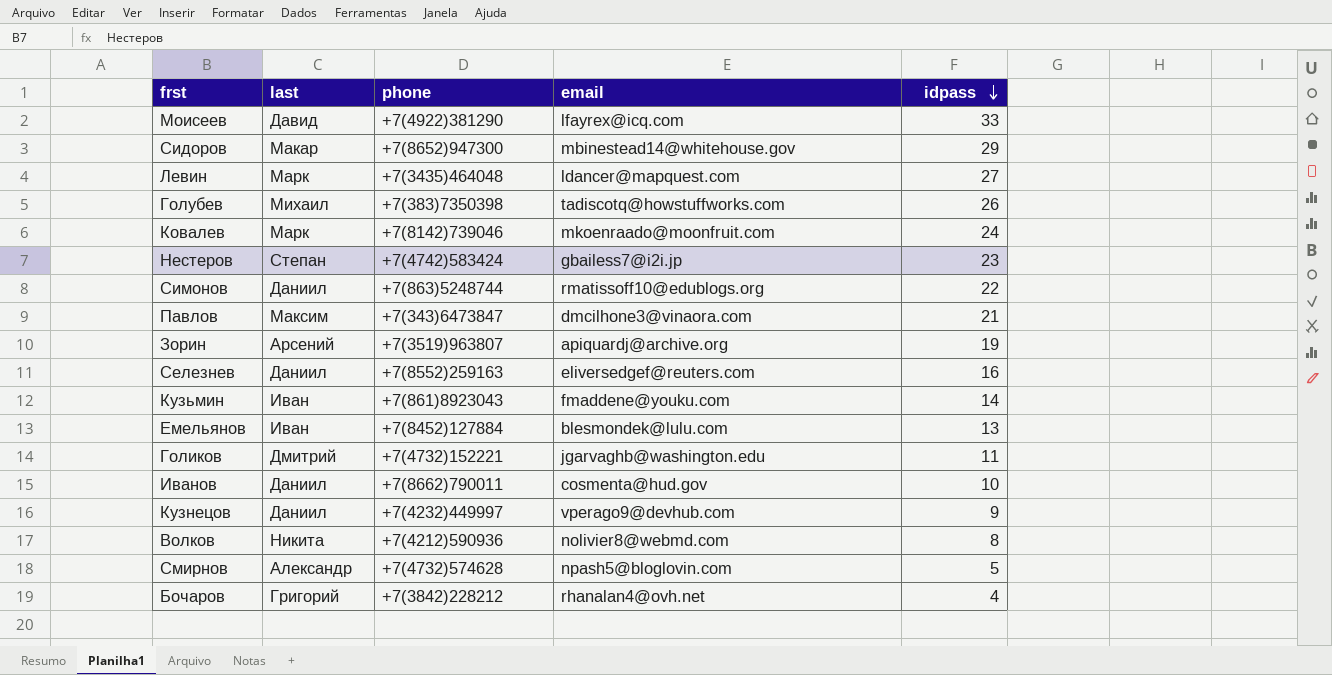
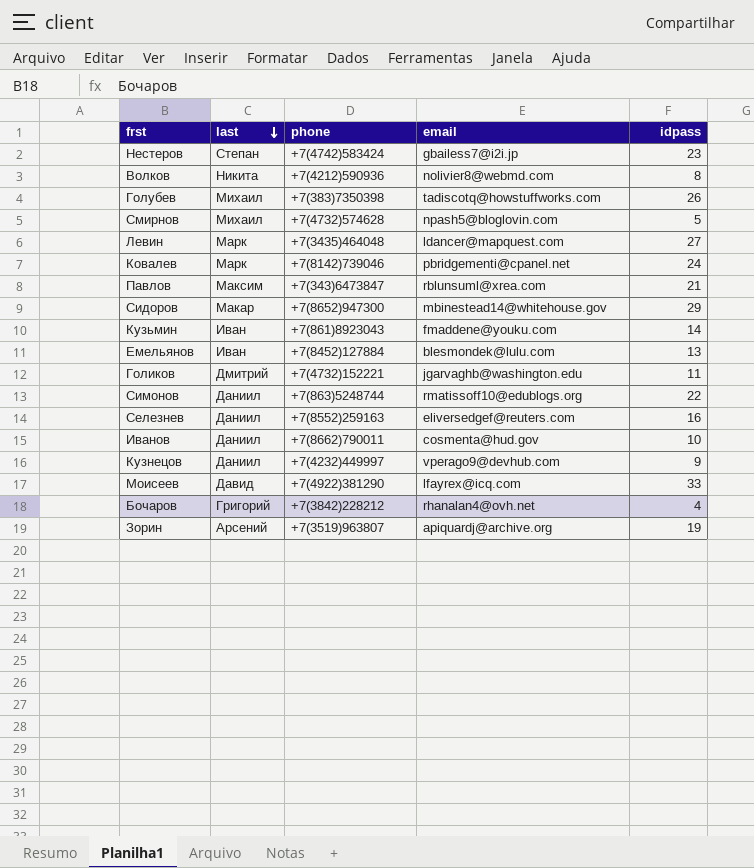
row order: idpass descending -> last descending
Смирнов | last: Александр -> Михаил
Ковалев | email: mkoenraado@moonfruit.com -> pbridgementi@cpanel.net
Павлов | email: dmcilhone3@vinaora.com -> rblunsuml@xrea.com

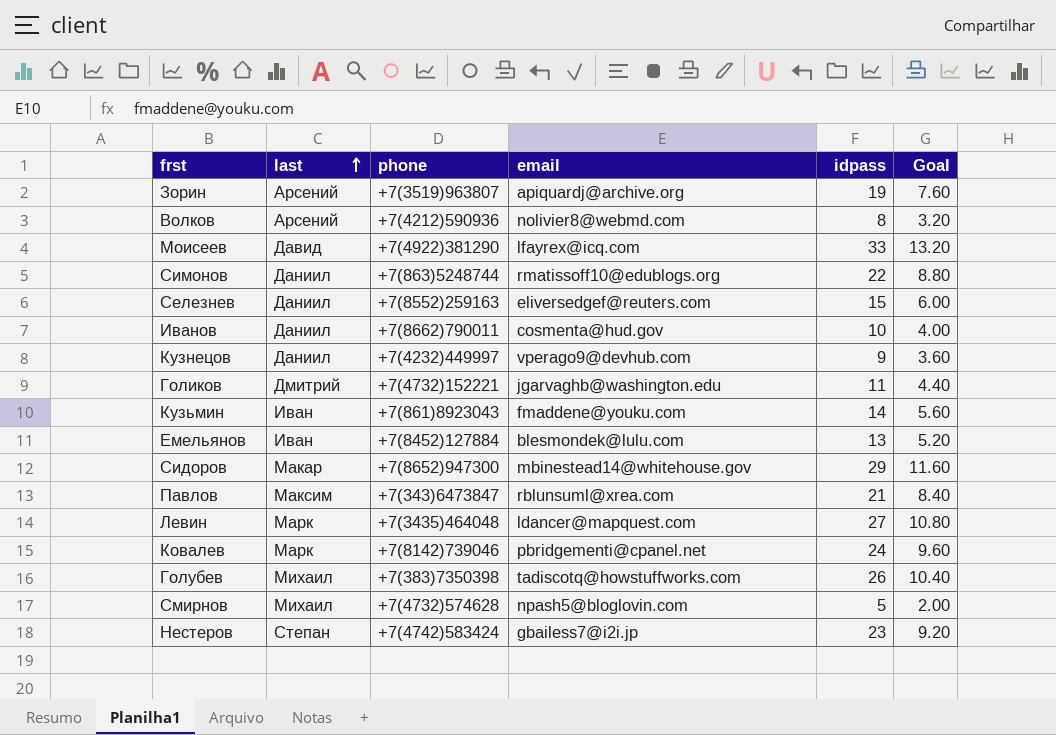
row order: last descending -> last ascending
column Goal | formula: none -> [idpass] * 0.4
row Бочаров: Григорий | +7(3842)228212 | rhanalan4@ovh.net | 4 -> none
Волков | last: Никита -> Арсений
Селезнев | idpass: 16 -> 15

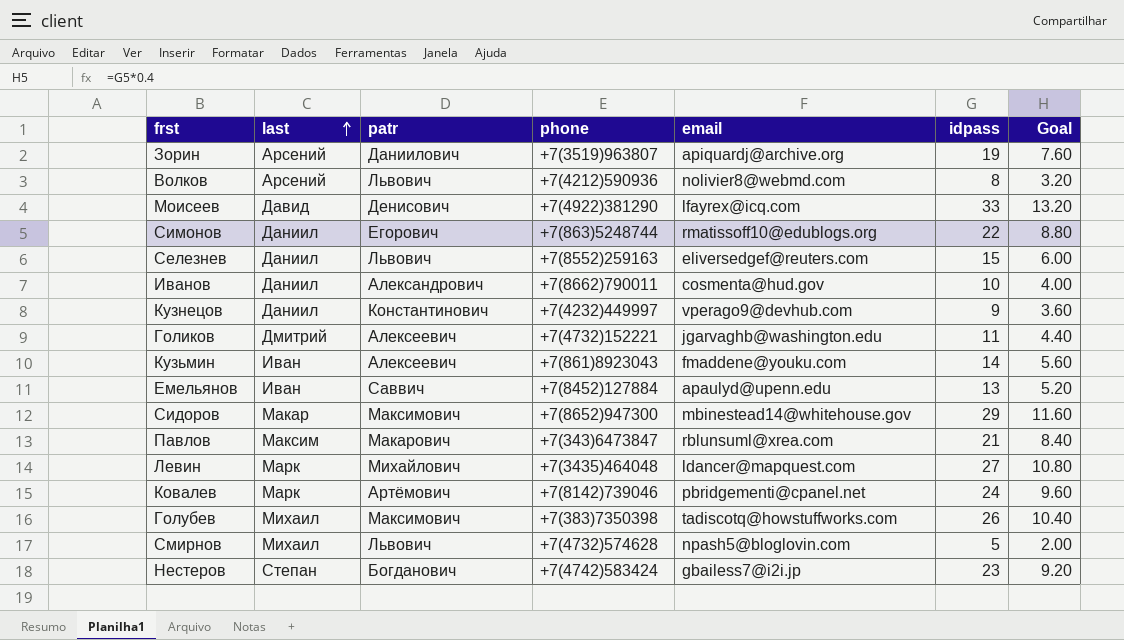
column patr | position: none -> 3
Емельянов | email: blesmondek@lulu.com -> apaulyd@upenn.edu

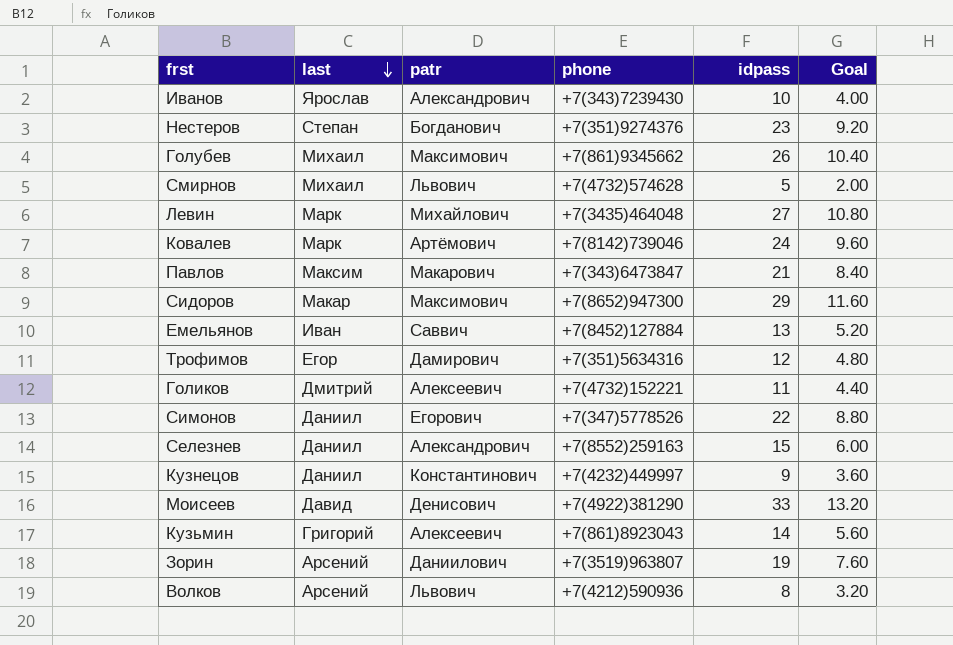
row order: last ascending -> last descending
column email | position: 5 -> none
Иванов | last: Даниил -> Ярослав
Иванов | phone: +7(8662)790011 -> +7(343)7239430
Нестеров | phone: +7(4742)583424 -> +7(351)9274376
Голубев | phone: +7(383)7350398 -> +7(861)9345662
row Трофимов: none -> Егор | Дамирович | +7(351)5634316 | 12 | 4.80
Симонов | phone: +7(863)5248744 -> +7(347)5778526
Селезнев | patr: Львович -> Александрович
Кузьмин | last: Иван -> Григорий

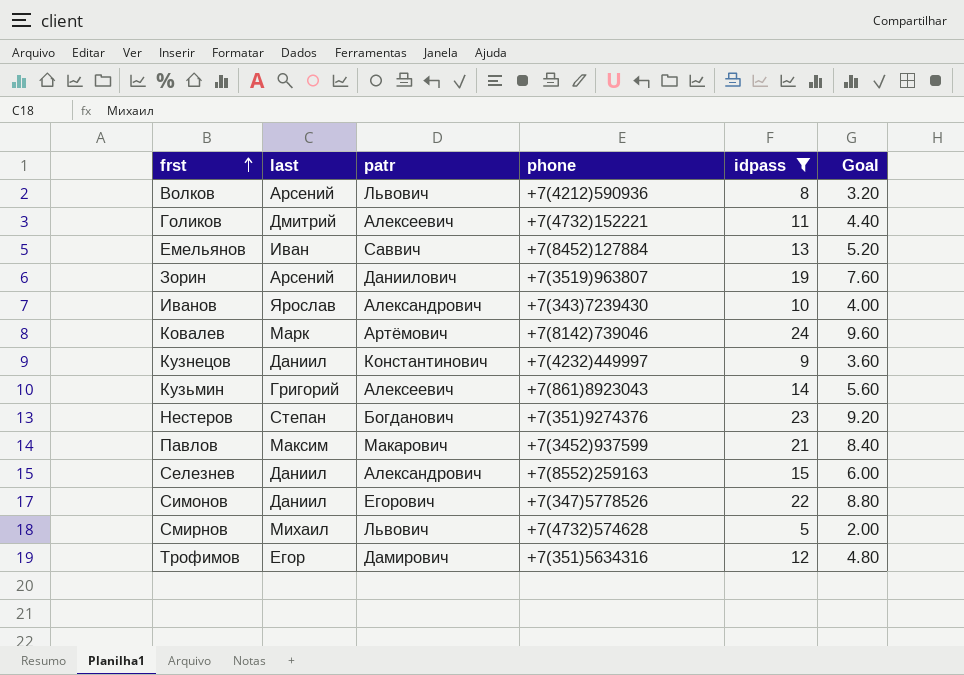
filter: none -> idpass <= 24
row order: last descending -> frst ascending
Павлов | phone: +7(343)6473847 -> +7(3452)937599

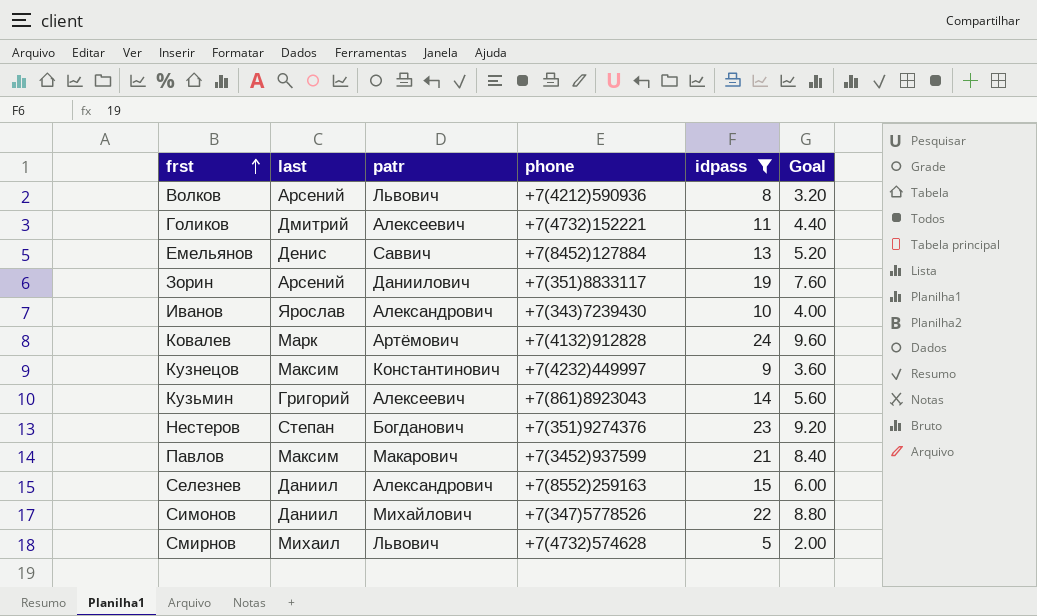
row Трофимов: Егор | Дамирович | +7(351)5634316 | 12 | 4.80 -> none
Емельянов | last: Иван -> Денис
Зорин | phone: +7(3519)963807 -> +7(351)8833117
Ковалев | phone: +7(8142)739046 -> +7(4132)912828
Кузнецов | last: Даниил -> Максим
Симонов | patr: Егорович -> Михайлович

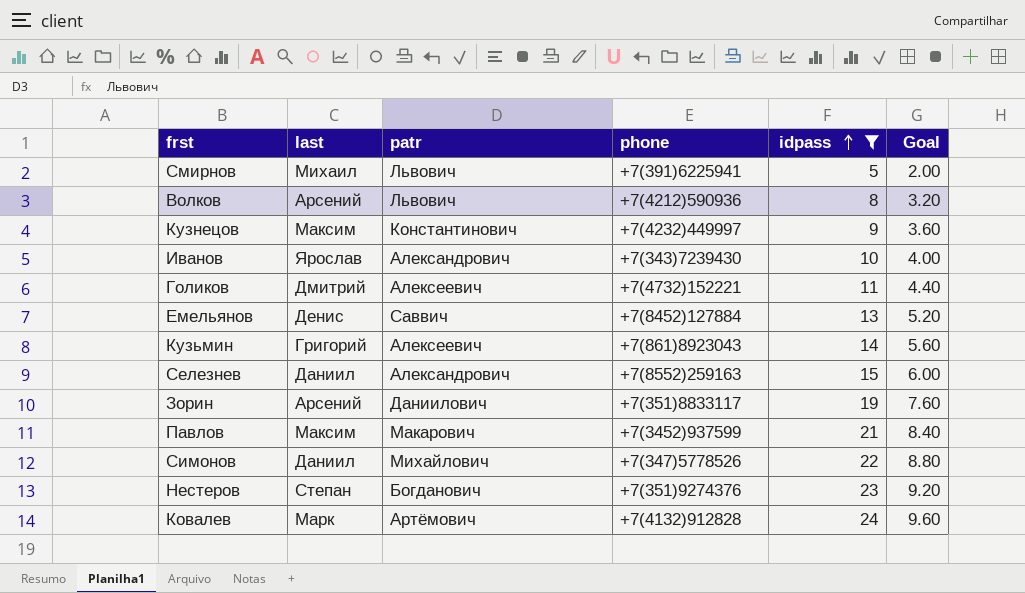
row order: frst ascending -> idpass ascending
Смирнов | phone: +7(4732)574628 -> +7(391)6225941

